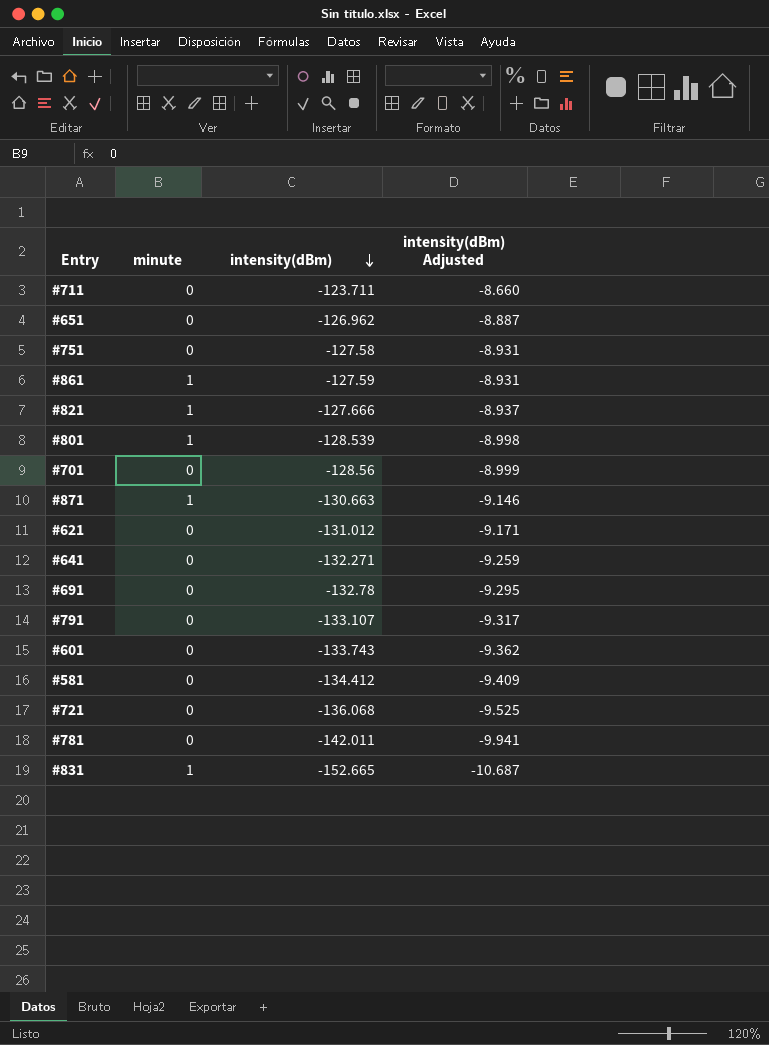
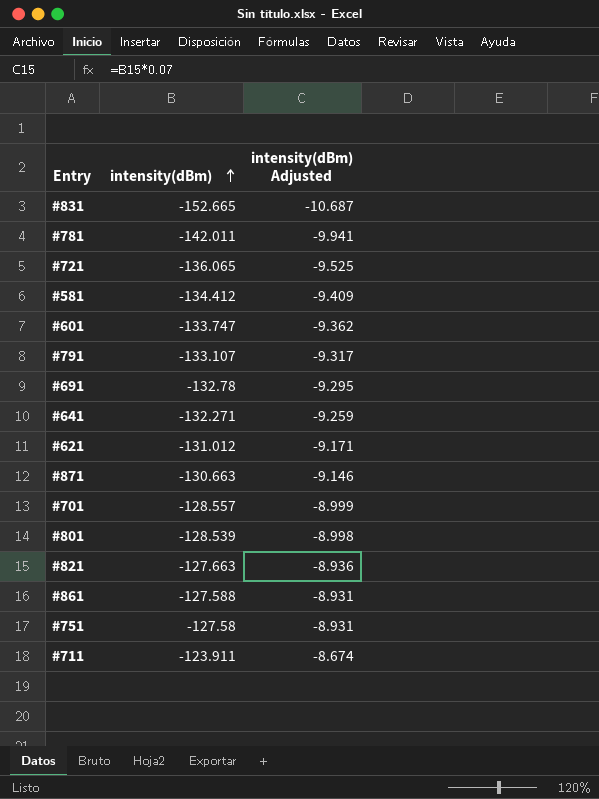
row order: intensity(dBm) descending -> intensity(dBm) ascending
column minute | position: 2 -> none
row #651: 0 | -126.962 | -8.887 -> none
#721 | intensity(dBm): -136.068 -> -136.065
#601 | intensity(dBm): -133.743 -> -133.747
#701 | intensity(dBm): -128.56 -> -128.557
#821 | intensity(dBm): -127.666 -> -127.663
#821 | intensity(dBm) Adjusted: -8.937 -> -8.936
#861 | intensity(dBm): -127.59 -> -127.588
#711 | intensity(dBm): -123.711 -> -123.911
#711 | intensity(dBm) Adjusted: -8.660 -> -8.674

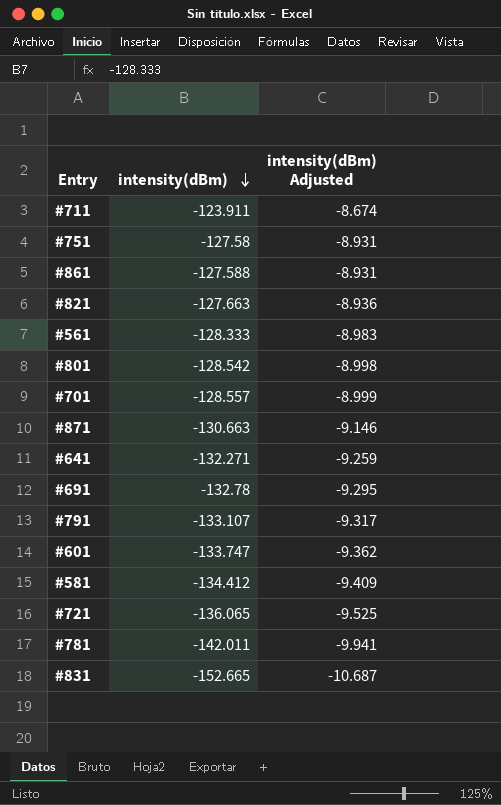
row order: intensity(dBm) ascending -> intensity(dBm) descending
row #621: -131.012 | -9.171 -> none
row #561: none -> -128.333 | -8.983
#801 | intensity(dBm): -128.539 -> -128.542

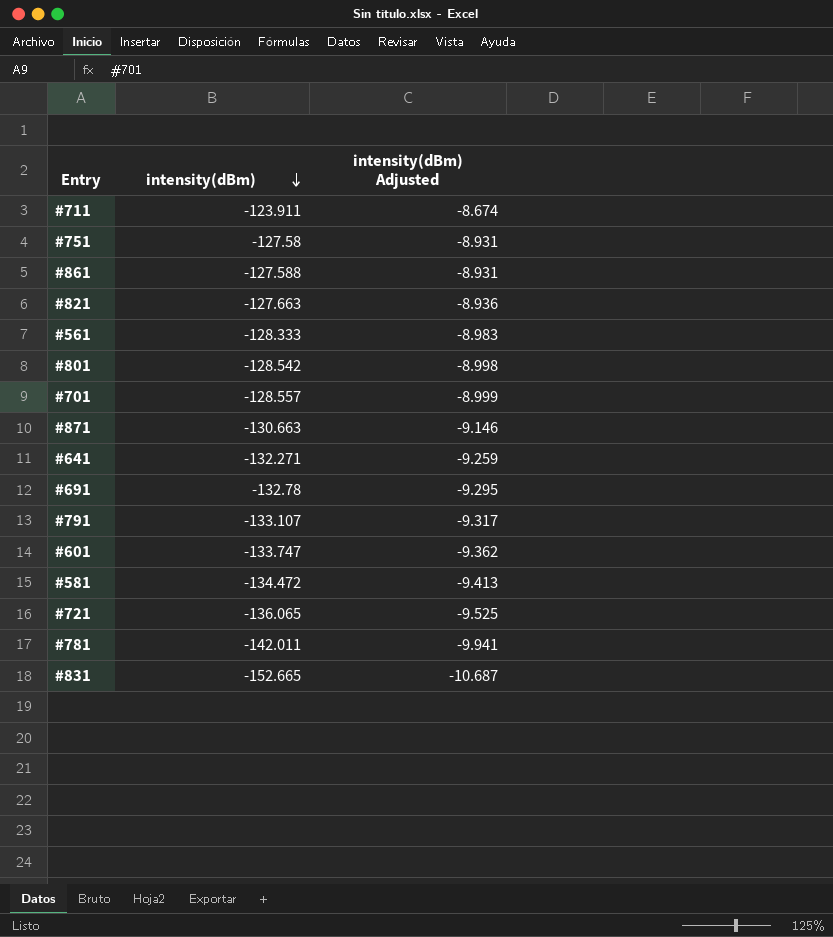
#581 | intensity(dBm): -134.412 -> -134.472
#581 | intensity(dBm) Adjusted: -9.409 -> -9.413

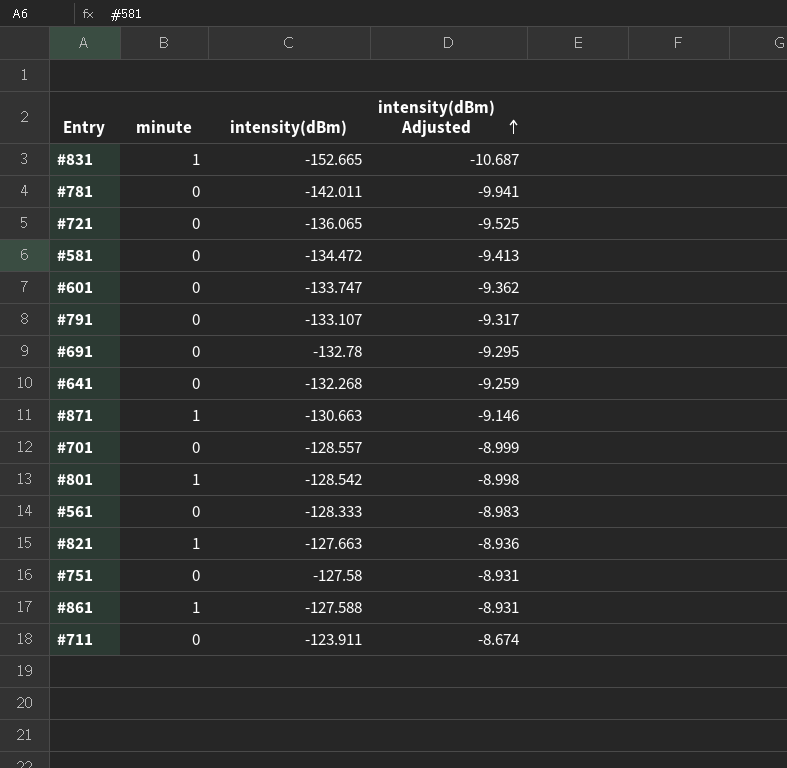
row order: intensity(dBm) descending -> intensity(dBm) Adjusted ascending
column minute | position: none -> 2
#641 | intensity(dBm): -132.271 -> -132.268

